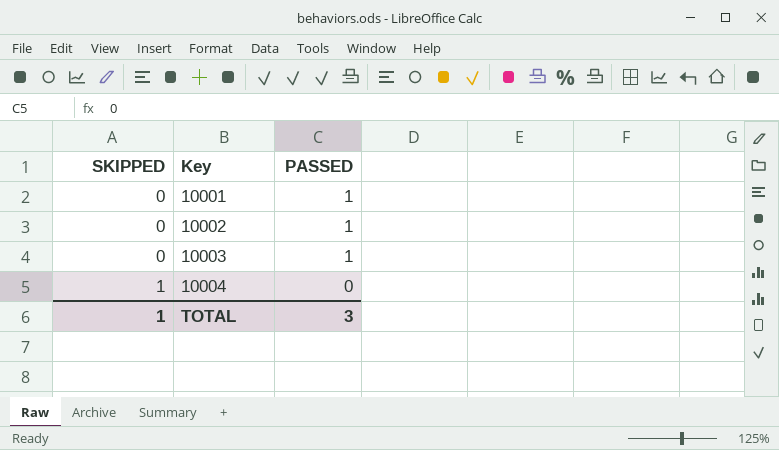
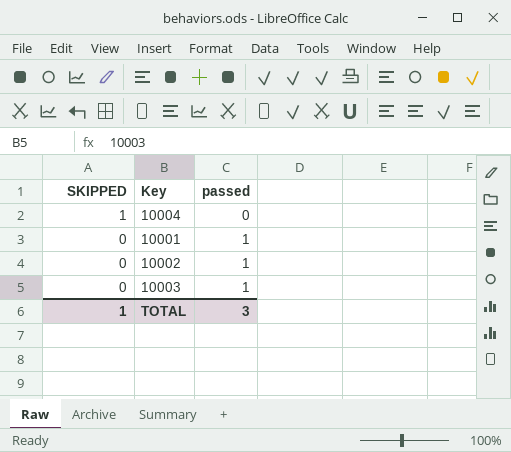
row order: SKIPPED ascending -> SKIPPED descending
column name: PASSED -> passed

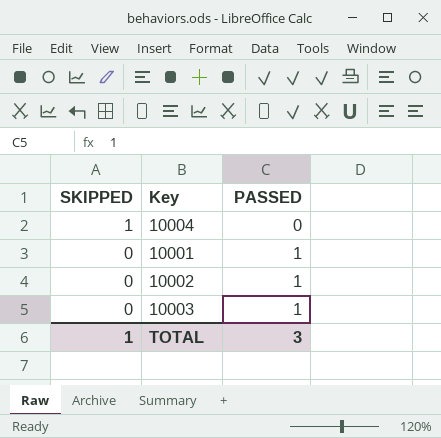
column name: passed -> PASSED

